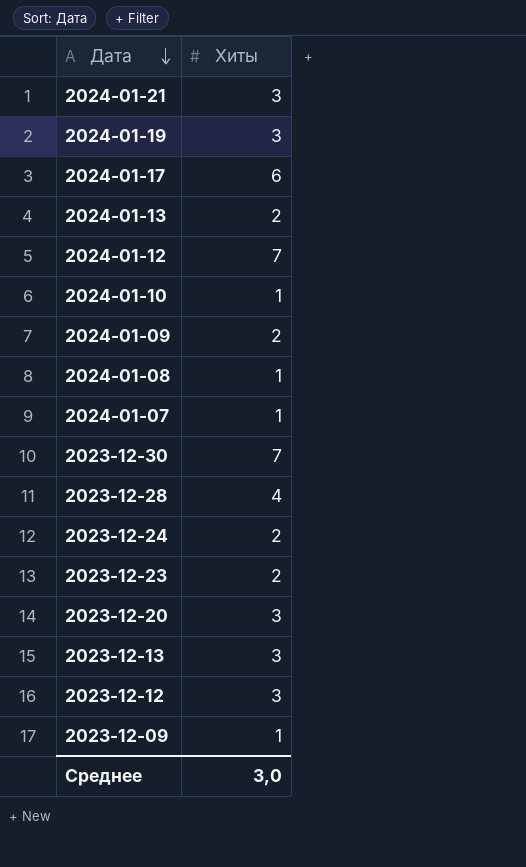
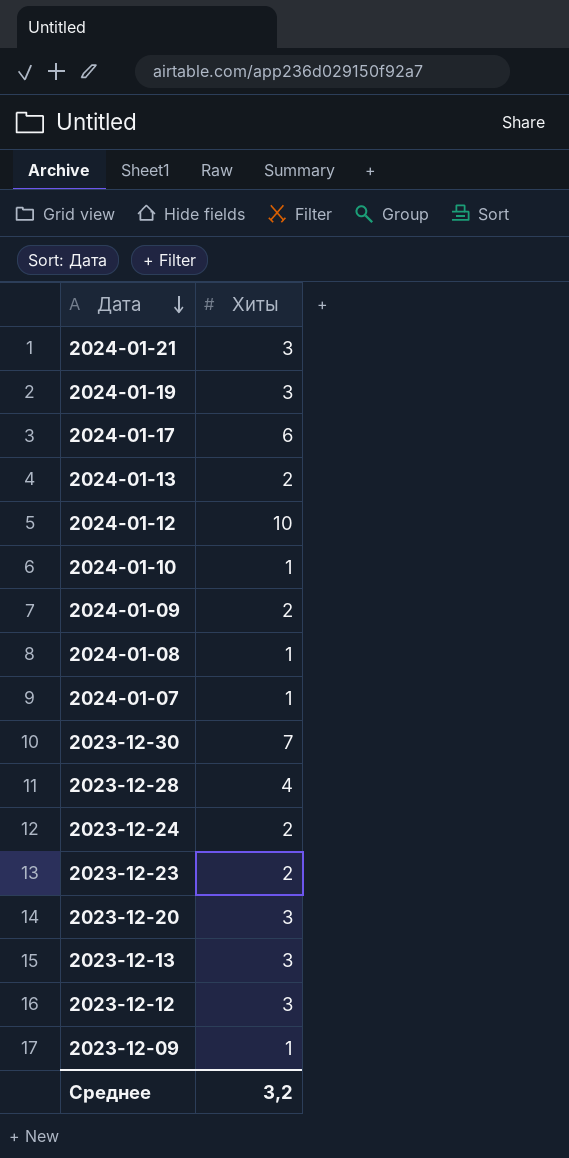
2024-01-12 | Хиты: 7 -> 10
Среднее | Хиты: 3,0 -> 3,2

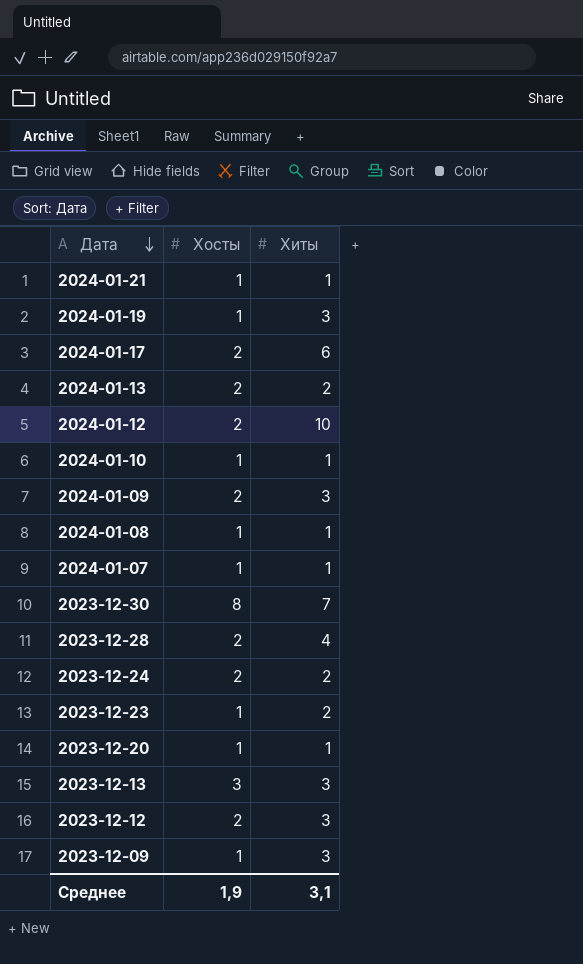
column Хосты | position: none -> 2
2024-01-21 | Хиты: 3 -> 1
2024-01-09 | Хиты: 2 -> 3
2023-12-20 | Хиты: 3 -> 1
2023-12-09 | Хиты: 1 -> 3
Среднее | Хиты: 3,2 -> 3,1

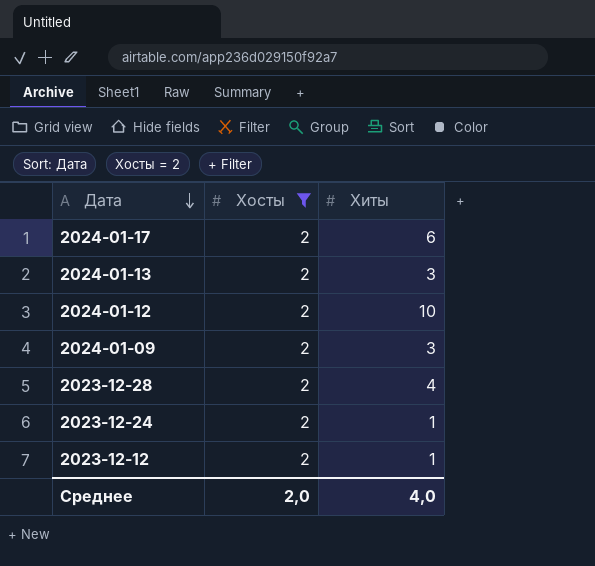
filter: none -> Хосты = 2
2024-01-13 | Хиты: 2 -> 3
2023-12-24 | Хиты: 2 -> 1
2023-12-12 | Хиты: 3 -> 1
Среднее | Хосты: 1,9 -> 2,0
Среднее | Хиты: 3,1 -> 4,0

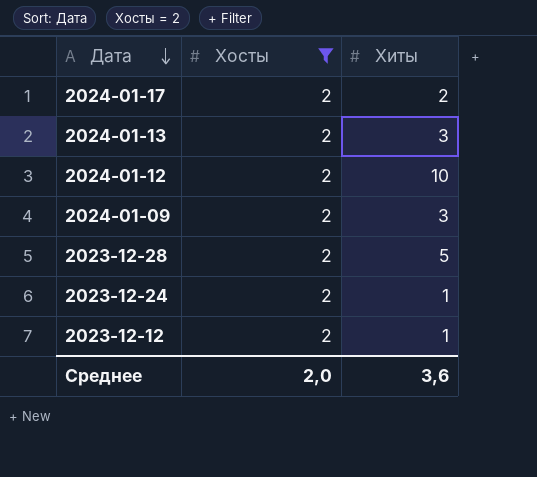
2024-01-17 | Хиты: 6 -> 2
2023-12-28 | Хиты: 4 -> 5
Среднее | Хиты: 4,0 -> 3,6

